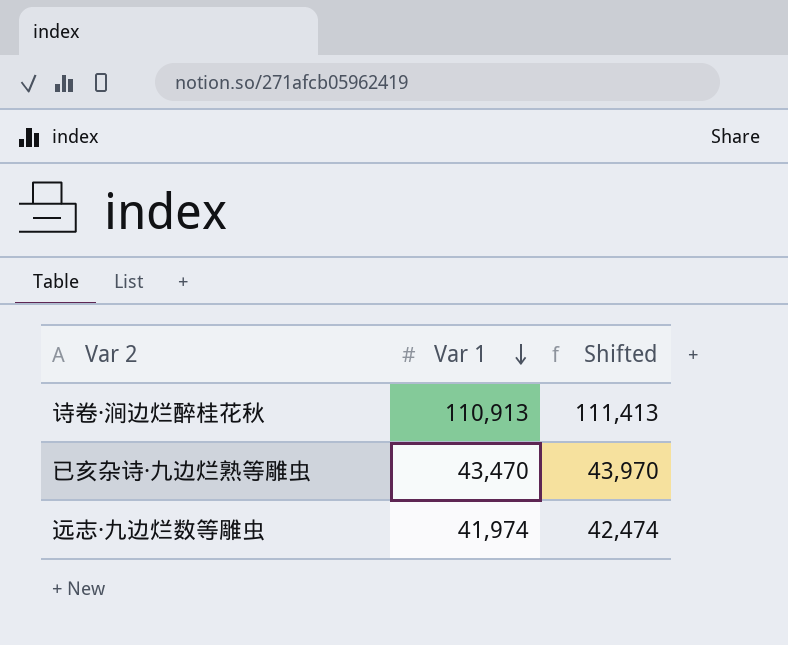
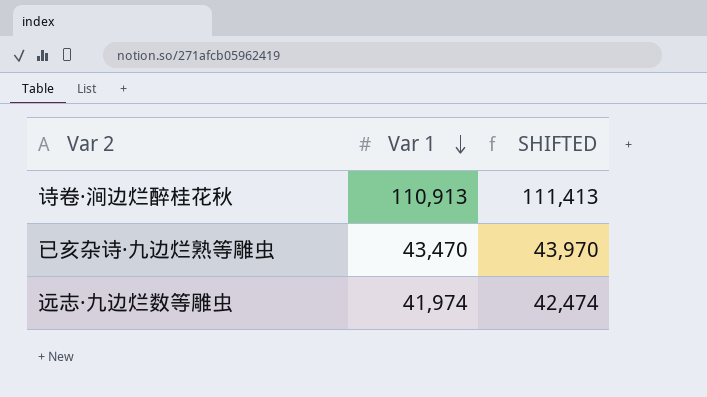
column name: Shifted -> SHIFTED

